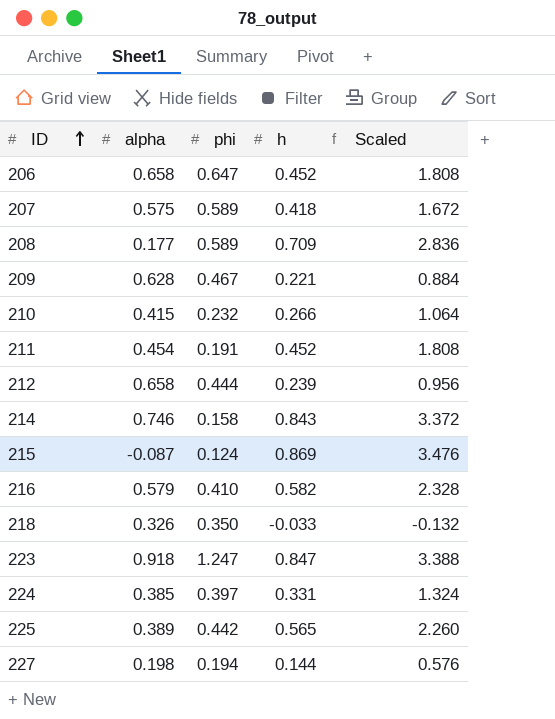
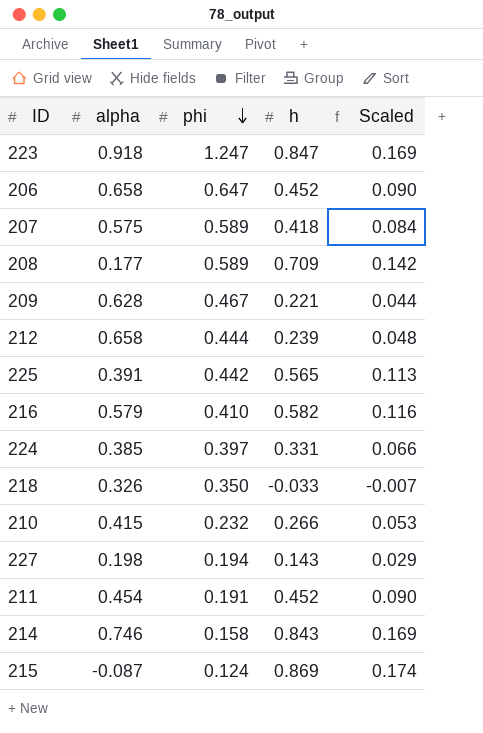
row order: ID ascending -> phi descending
column Scaled | formula: [h] * 4 -> [h] * 0.2
225 | alpha: 0.389 -> 0.391
227 | h: 0.144 -> 0.143

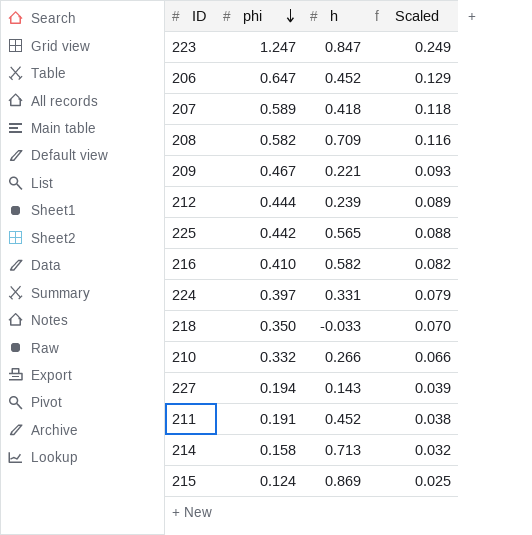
column alpha | position: 2 -> none
column Scaled | formula: [h] * 0.2 -> [phi] * 0.2
208 | phi: 0.589 -> 0.582
210 | phi: 0.232 -> 0.332
214 | h: 0.843 -> 0.713

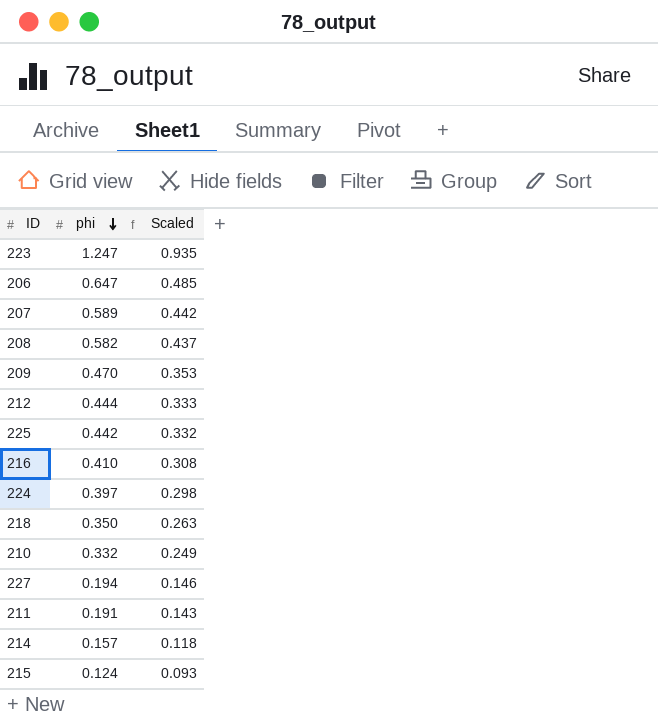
column h | position: 3 -> none
column Scaled | formula: [phi] * 0.2 -> [phi] * 0.75
209 | phi: 0.467 -> 0.470
214 | phi: 0.158 -> 0.157

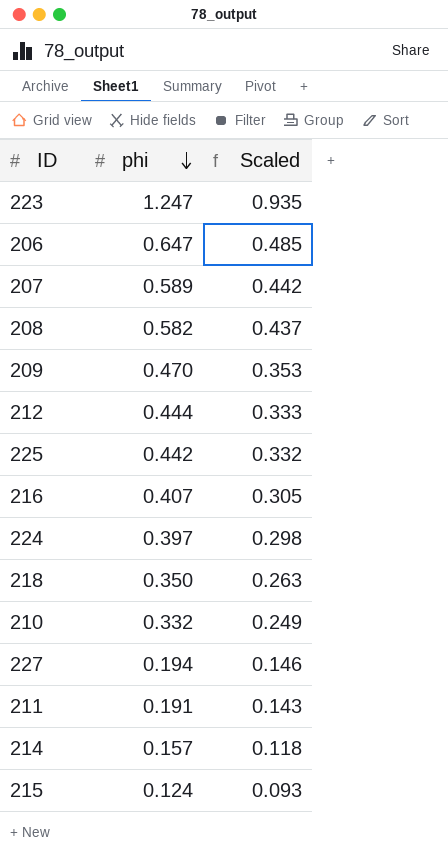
216 | phi: 0.410 -> 0.407
216 | Scaled: 0.308 -> 0.305

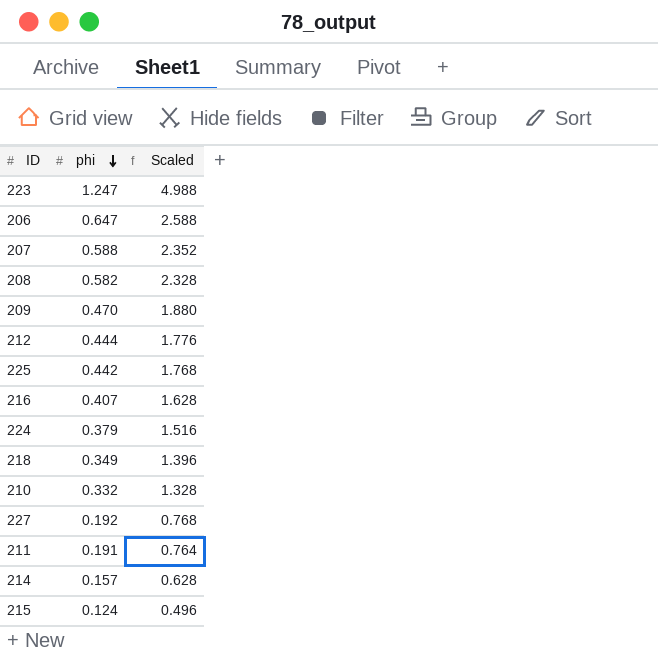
column Scaled | formula: [phi] * 0.75 -> [phi] * 4
207 | phi: 0.589 -> 0.588
224 | phi: 0.397 -> 0.379
218 | phi: 0.350 -> 0.349
227 | phi: 0.194 -> 0.192

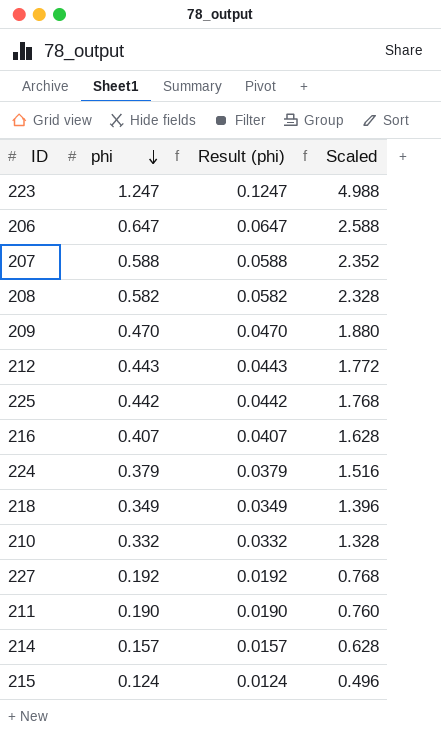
column Result (phi) | formula: none -> [phi] * 0.1
212 | phi: 0.444 -> 0.443
212 | Scaled: 1.776 -> 1.772
211 | phi: 0.191 -> 0.190
211 | Scaled: 0.764 -> 0.760

